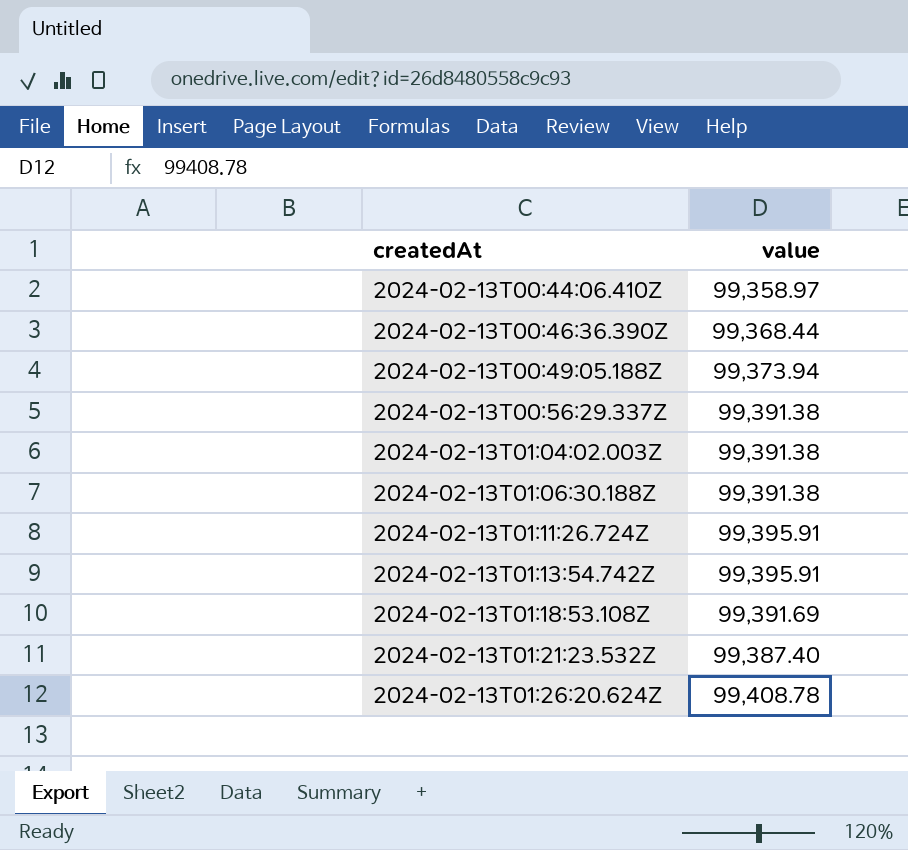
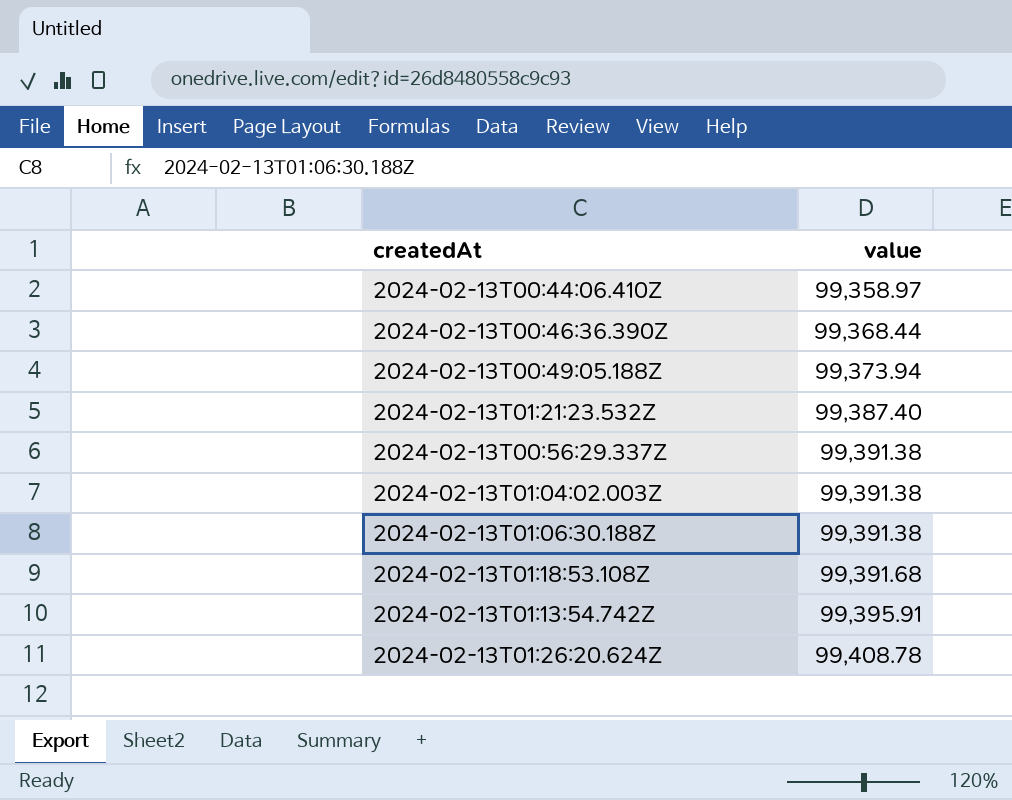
row order: createdAt ascending -> value ascending
row 2024-02-13T01:11:26.724Z: 99,395.91 -> none
2024-02-13T01:18:53.108Z | value: 99,391.69 -> 99,391.68

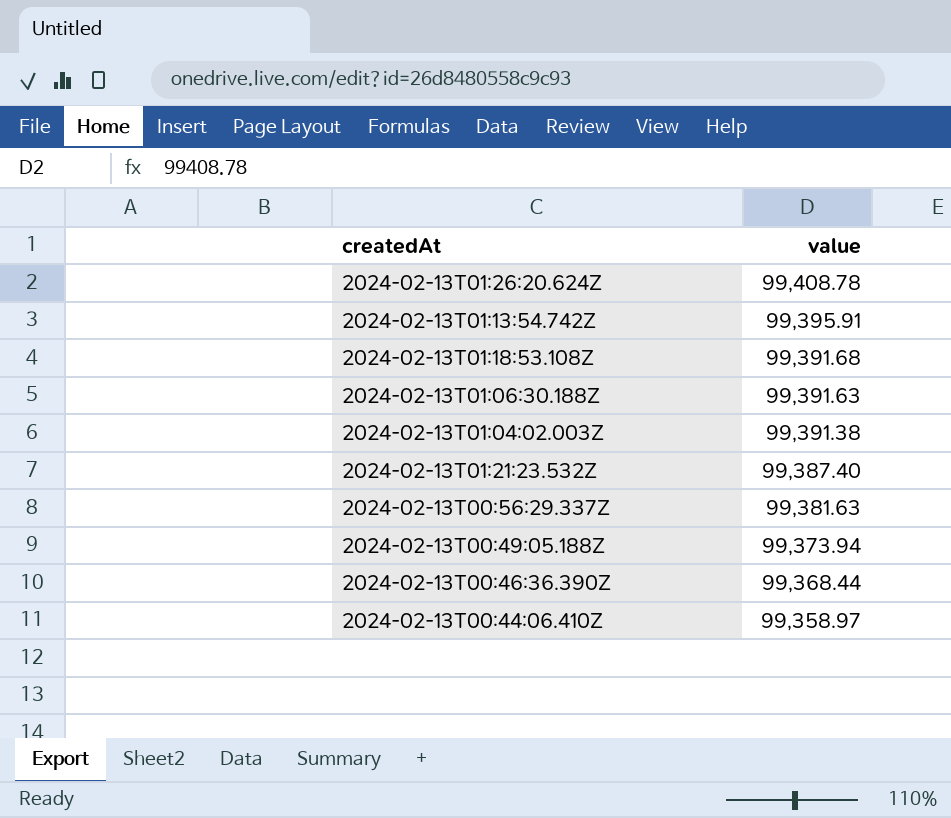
row order: value ascending -> value descending
2024-02-13T01:06:30.188Z | value: 99,391.38 -> 99,391.63
2024-02-13T00:56:29.337Z | value: 99,391.38 -> 99,381.63

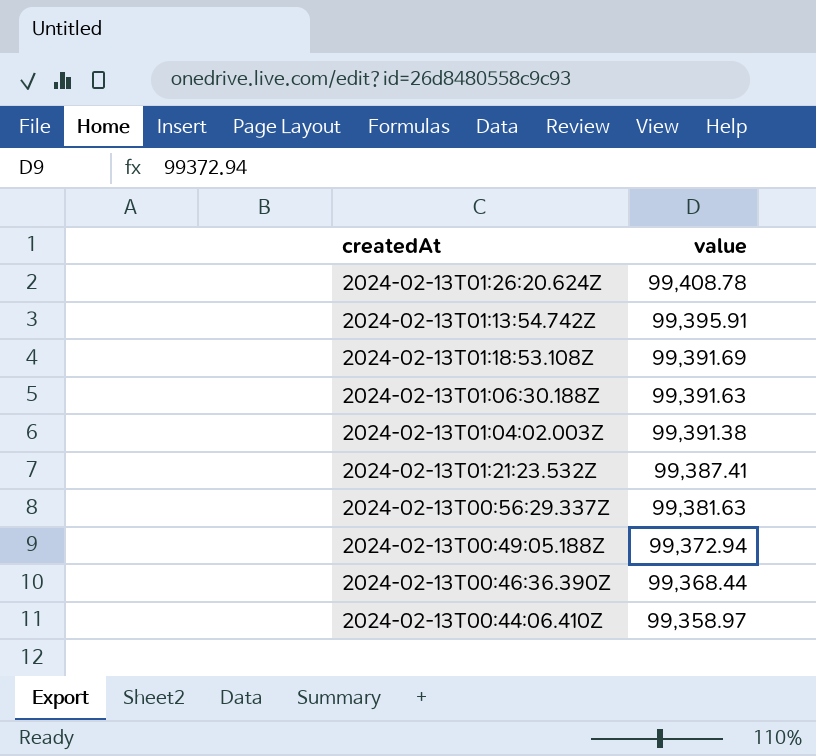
2024-02-13T01:18:53.108Z | value: 99,391.68 -> 99,391.69
2024-02-13T01:21:23.532Z | value: 99,387.40 -> 99,387.41
2024-02-13T00:49:05.188Z | value: 99,373.94 -> 99,372.94

